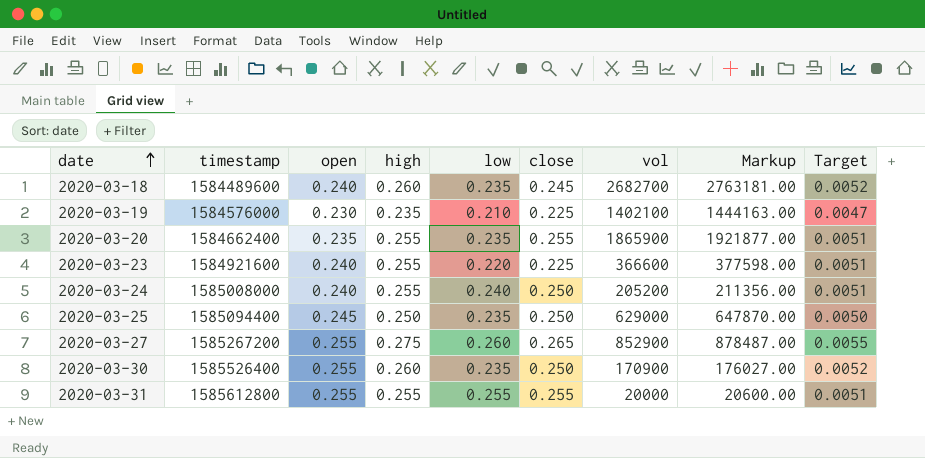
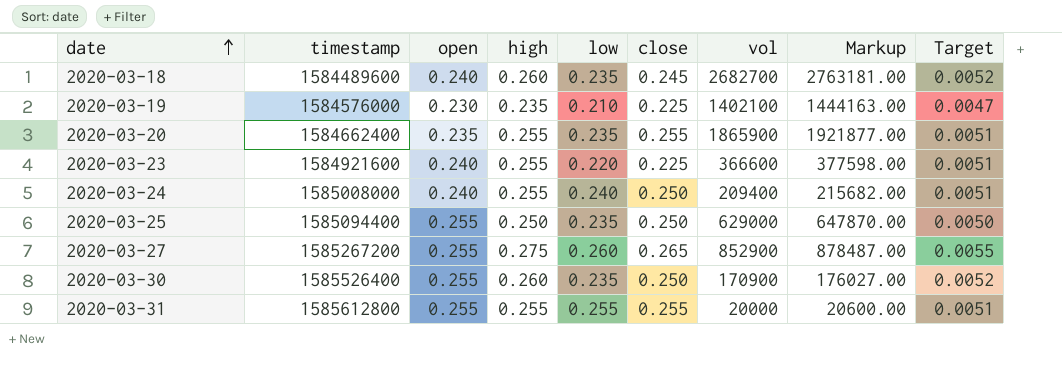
2020-03-24 | vol: 205200 -> 209400
2020-03-24 | Markup: 211356.00 -> 215682.00
2020-03-25 | open: 0.245 -> 0.255

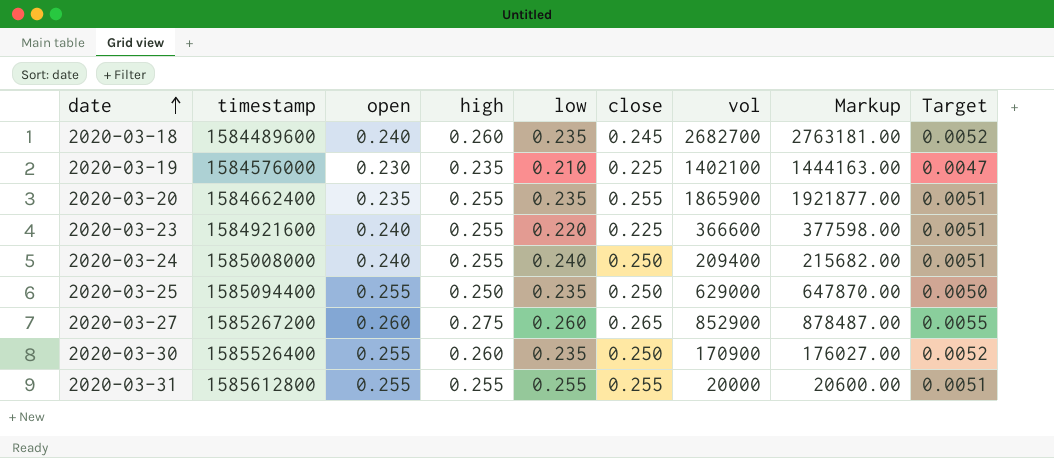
2020-03-27 | open: 0.255 -> 0.260

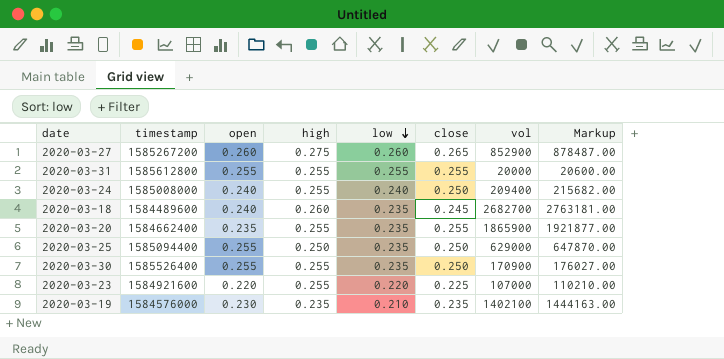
row order: date ascending -> low descending
column Target | formula: [high] * 0.02 -> none
2020-03-30 | high: 0.260 -> 0.255
2020-03-23 | open: 0.240 -> 0.220
2020-03-23 | vol: 366600 -> 107000
2020-03-23 | Markup: 377598.00 -> 110210.00
2020-03-19 | close: 0.225 -> 0.235

